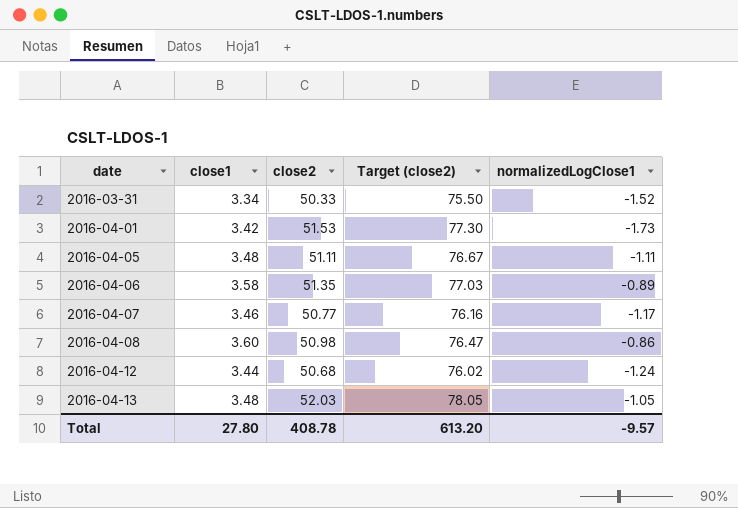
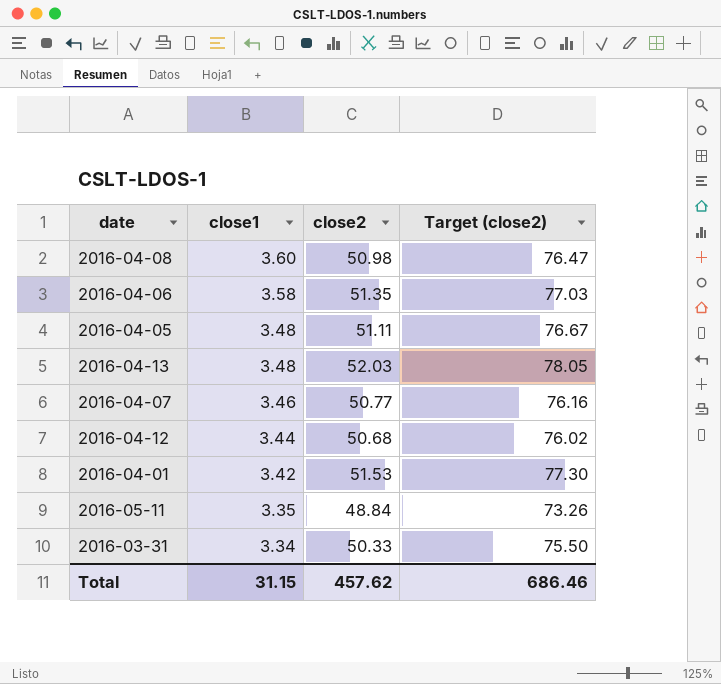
row order: date ascending -> close1 descending
column normalizedLogClose1 | position: 5 -> none
row 2016-05-11: none -> 3.35 | 48.84 | 73.26
Total | close1: 27.80 -> 31.15
Total | close2: 408.78 -> 457.62
Total | Target (close2): 613.20 -> 686.46

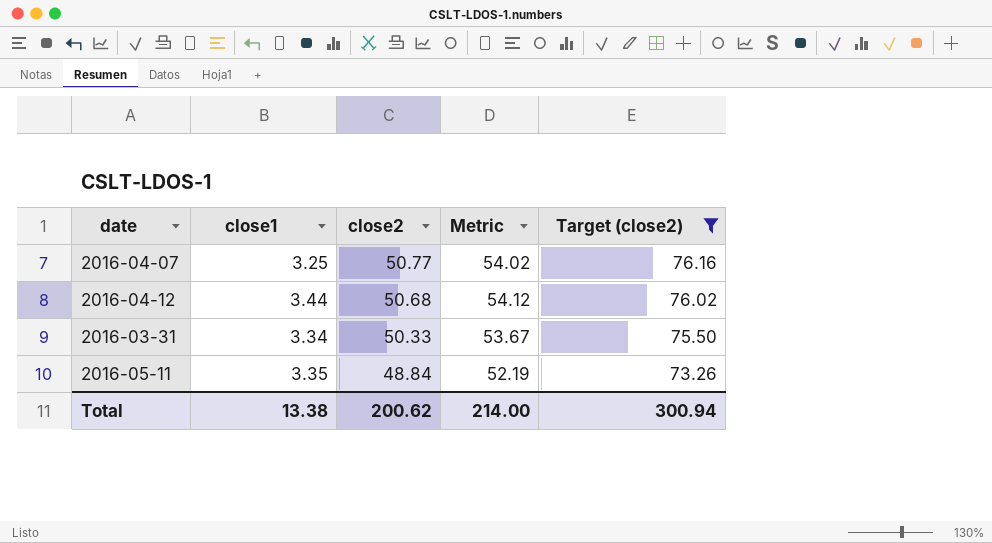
filter: none -> Target (close2) <= 76.16
row order: close1 descending -> close2 descending
column Metric | formula: none -> [close1] + [close2]
2016-04-07 | close1: 3.46 -> 3.25
Total | close1: 31.15 -> 13.38
Total | close2: 457.62 -> 200.62
Total | Target (close2): 686.46 -> 300.94

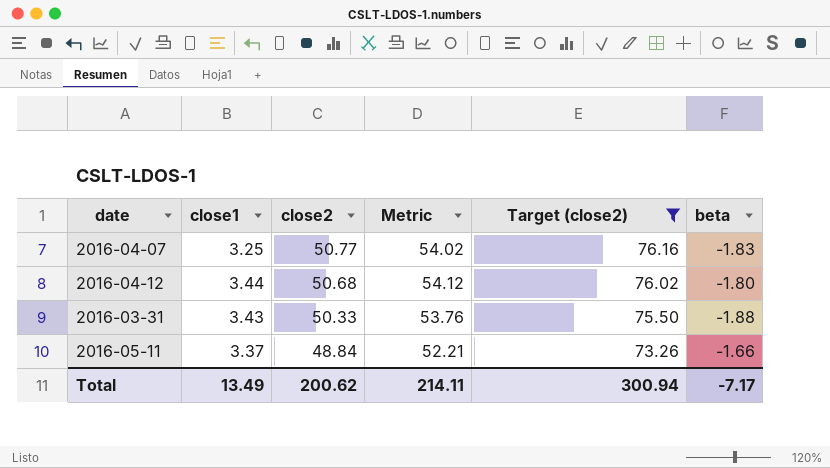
column beta | position: none -> 6
2016-03-31 | close1: 3.34 -> 3.43
2016-03-31 | Metric: 53.67 -> 53.76
2016-05-11 | close1: 3.35 -> 3.37
2016-05-11 | Metric: 52.19 -> 52.21
Total | close1: 13.38 -> 13.49
Total | Metric: 214.00 -> 214.11

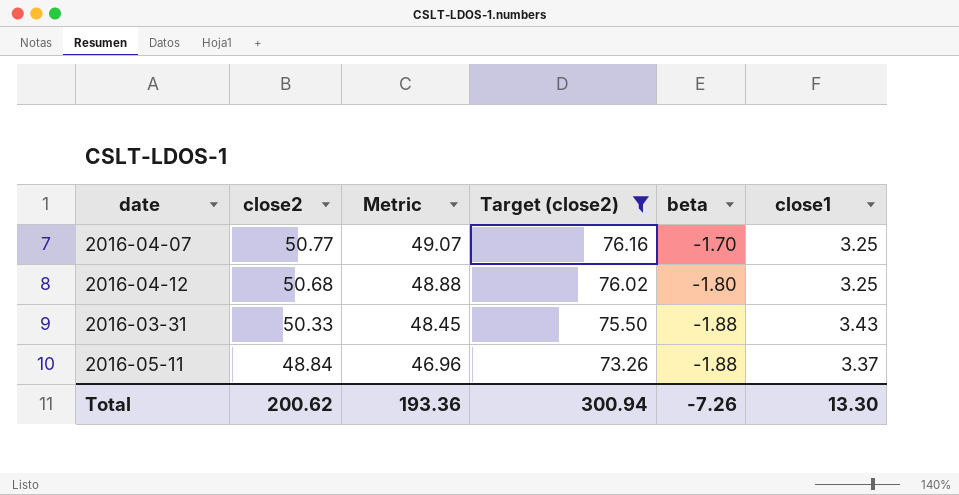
column Metric | formula: [close1] + [close2] -> [close2] + [beta]
column close1 | position: 2 -> 6
2016-04-07 | beta: -1.83 -> -1.70
2016-04-12 | close1: 3.44 -> 3.25
2016-05-11 | beta: -1.66 -> -1.88
Total | Metric: 214.11 -> 193.36
Total | beta: -7.17 -> -7.26
Total | close1: 13.49 -> 13.30

